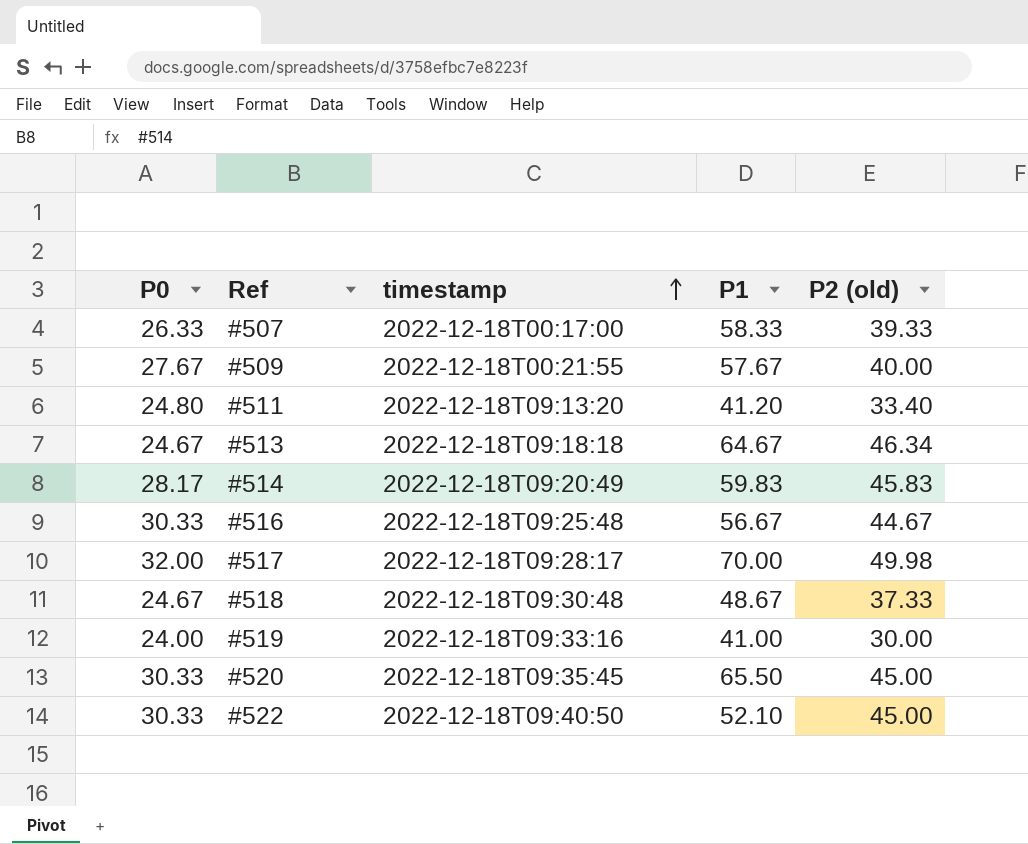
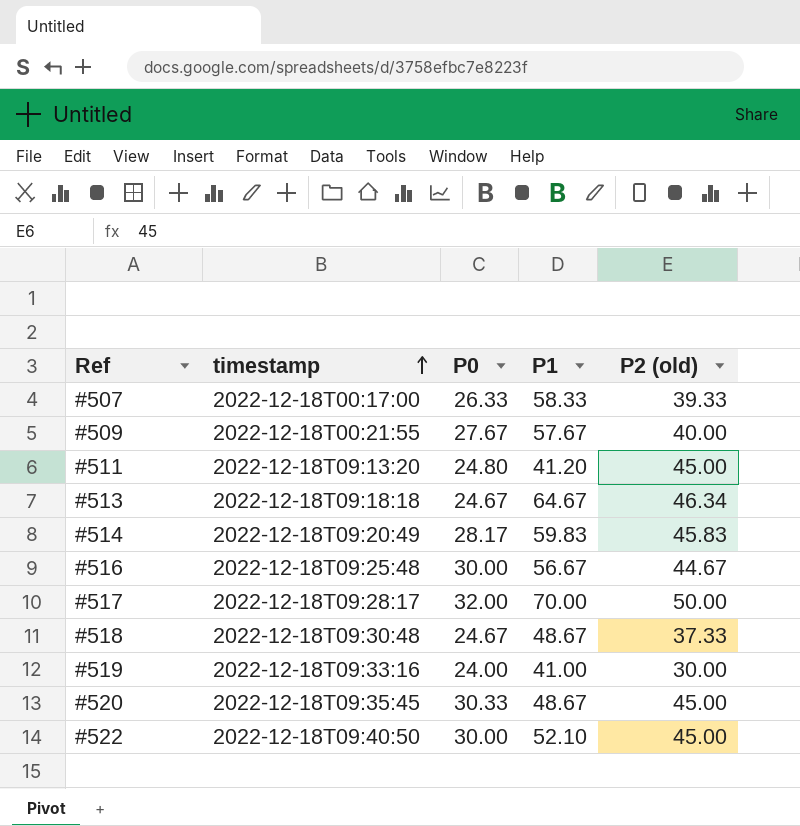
column P0 | position: 1 -> 3
#511 | P2 (old): 33.40 -> 45.00
#516 | P0: 30.33 -> 30.00
#517 | P2 (old): 49.98 -> 50.00
#520 | P1: 65.50 -> 48.67
#522 | P0: 30.33 -> 30.00

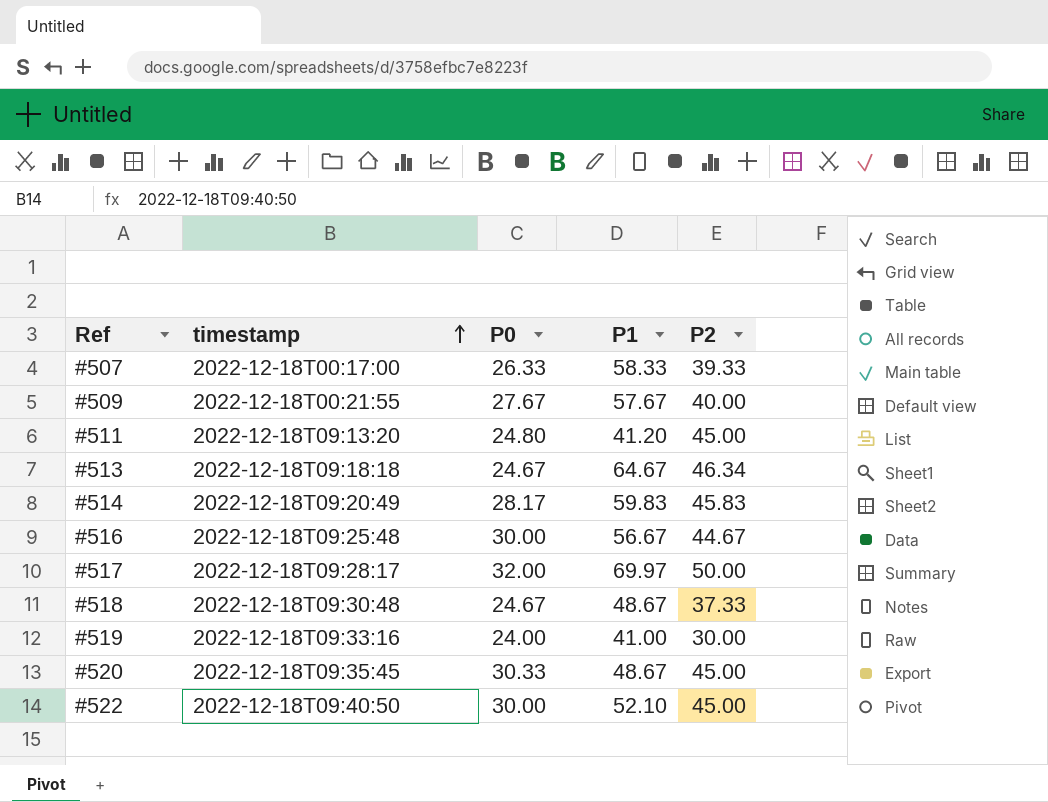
column name: P2 (old) -> P2
#517 | P1: 70.00 -> 69.97

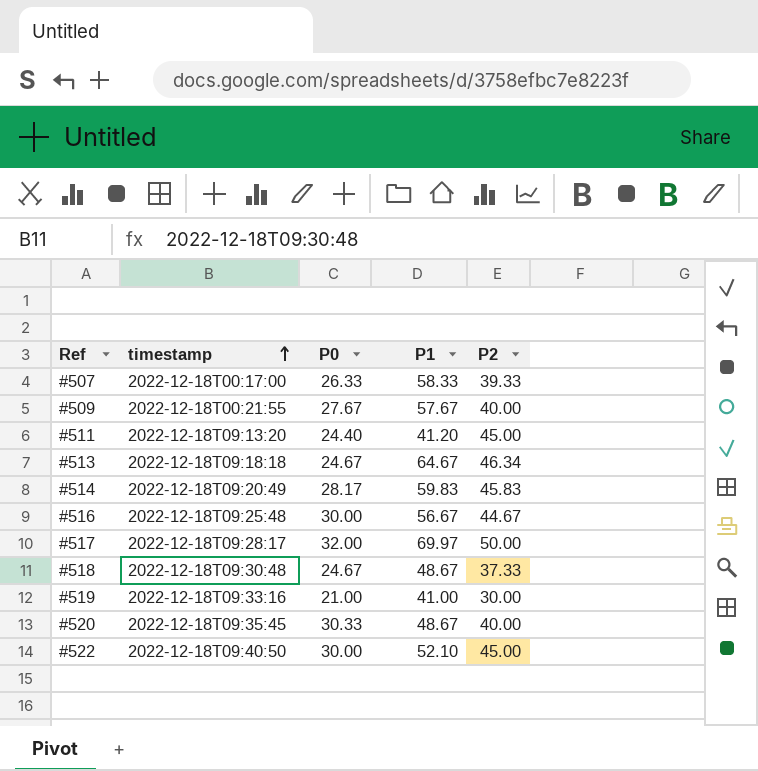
#511 | P0: 24.80 -> 24.40
#519 | P0: 24.00 -> 21.00
#520 | P2: 45.00 -> 40.00

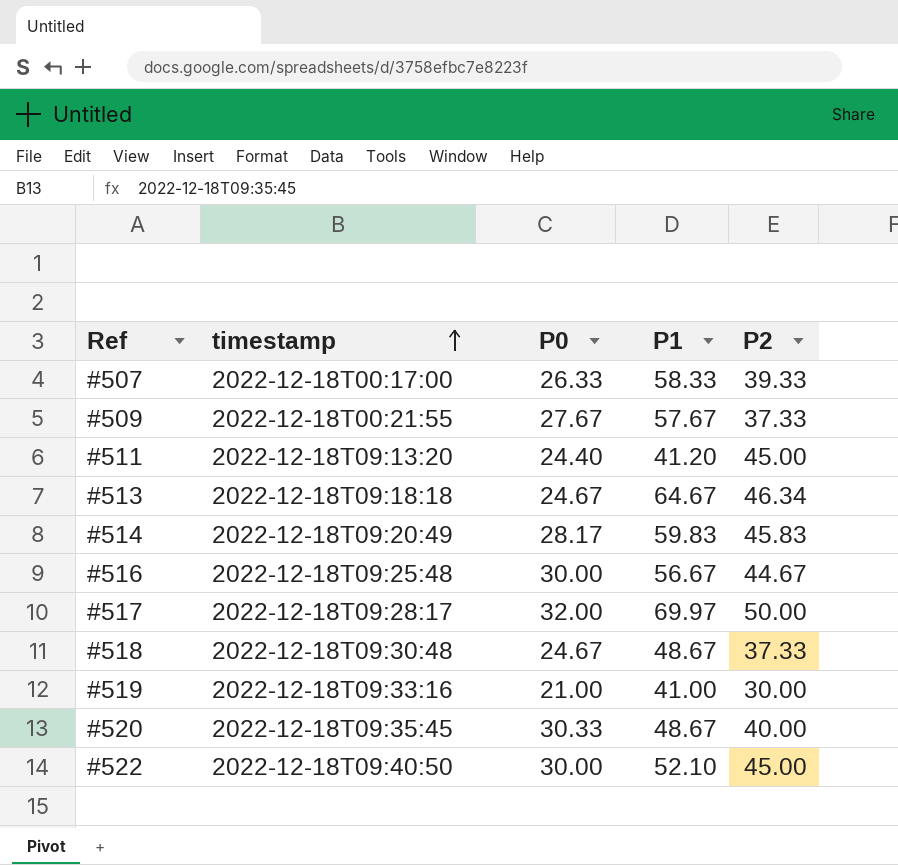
#509 | P2: 40.00 -> 37.33

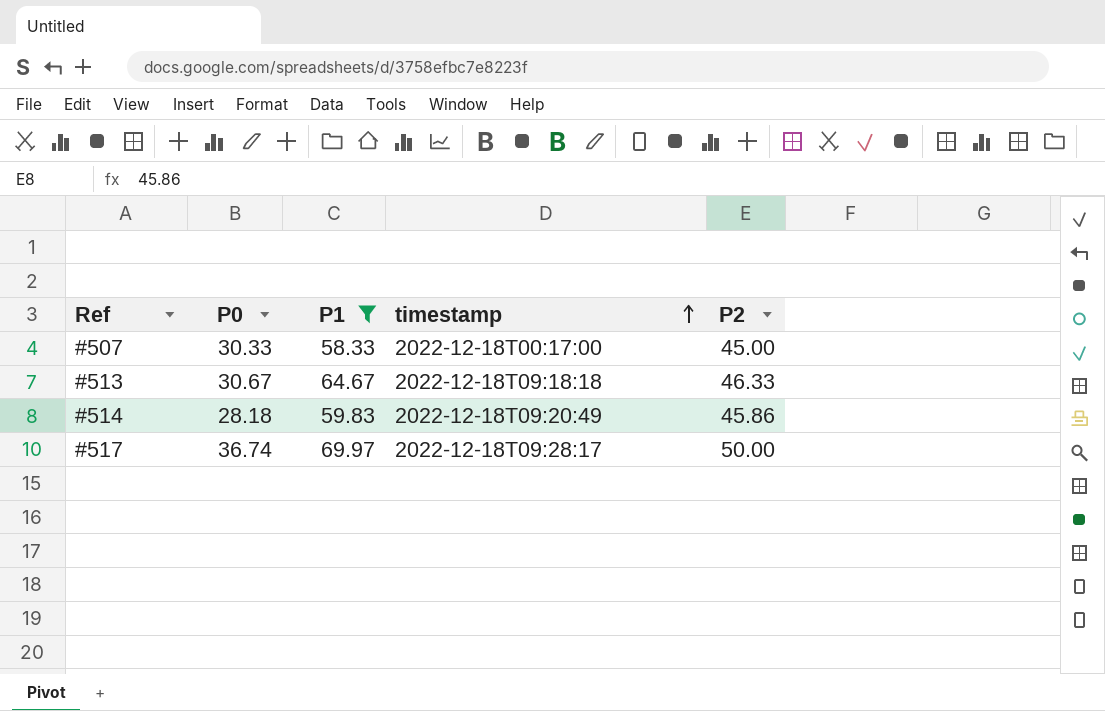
filter: none -> P1 >= 58.33
column timestamp | position: 2 -> 4
#507 | P0: 26.33 -> 30.33
#507 | P2: 39.33 -> 45.00
#513 | P0: 24.67 -> 30.67
#513 | P2: 46.34 -> 46.33
#514 | P0: 28.17 -> 28.18
#514 | P2: 45.83 -> 45.86
#517 | P0: 32.00 -> 36.74

